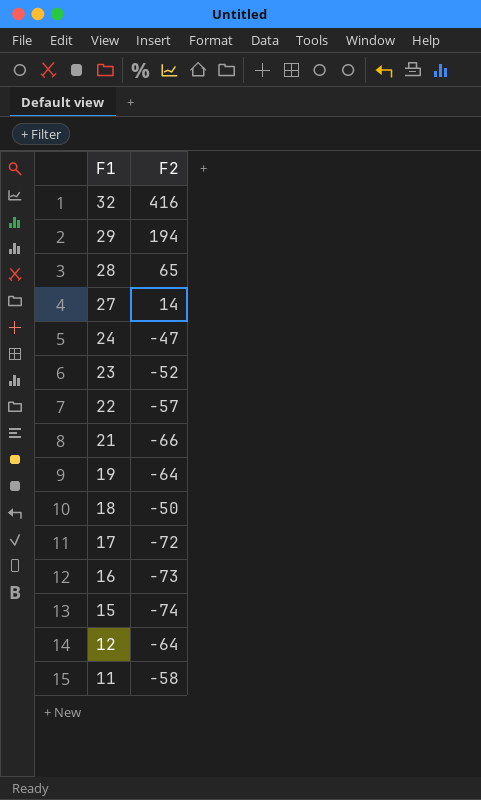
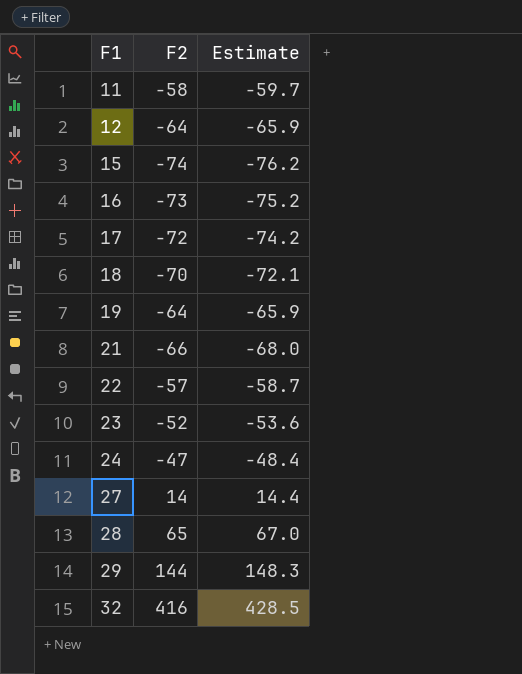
row order: F1 descending -> F1 ascending
column Estimate | formula: none -> [F2] * 1.03
18 | F2: -50 -> -70
29 | F2: 194 -> 144

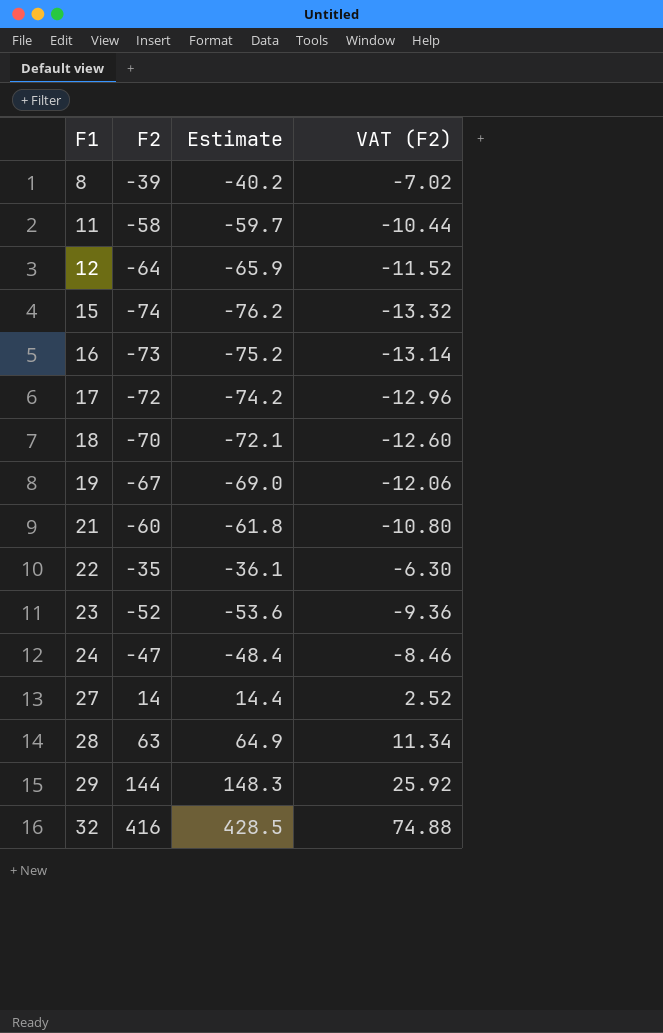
column VAT (F2) | formula: none -> [F2] * 0.18
row 8: none -> -39 | -40.2 | -7.02
19 | F2: -64 -> -67
19 | Estimate: -65.9 -> -69.0
21 | F2: -66 -> -60
21 | Estimate: -68.0 -> -61.8
22 | F2: -57 -> -35
22 | Estimate: -58.7 -> -36.1
28 | F2: 65 -> 63
28 | Estimate: 67.0 -> 64.9

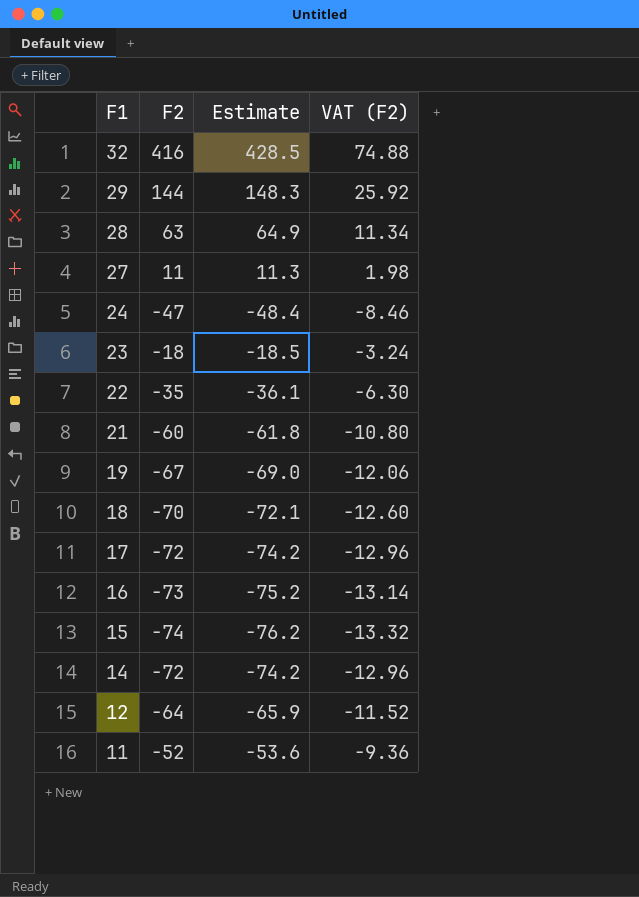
row order: F1 ascending -> F1 descending
row 8: -39 | -40.2 | -7.02 -> none
27 | F2: 14 -> 11
27 | Estimate: 14.4 -> 11.3
27 | VAT (F2): 2.52 -> 1.98
23 | F2: -52 -> -18
23 | Estimate: -53.6 -> -18.5
23 | VAT (F2): -9.36 -> -3.24
row 14: none -> -72 | -74.2 | -12.96
11 | F2: -58 -> -52
11 | Estimate: -59.7 -> -53.6
11 | VAT (F2): -10.44 -> -9.36

